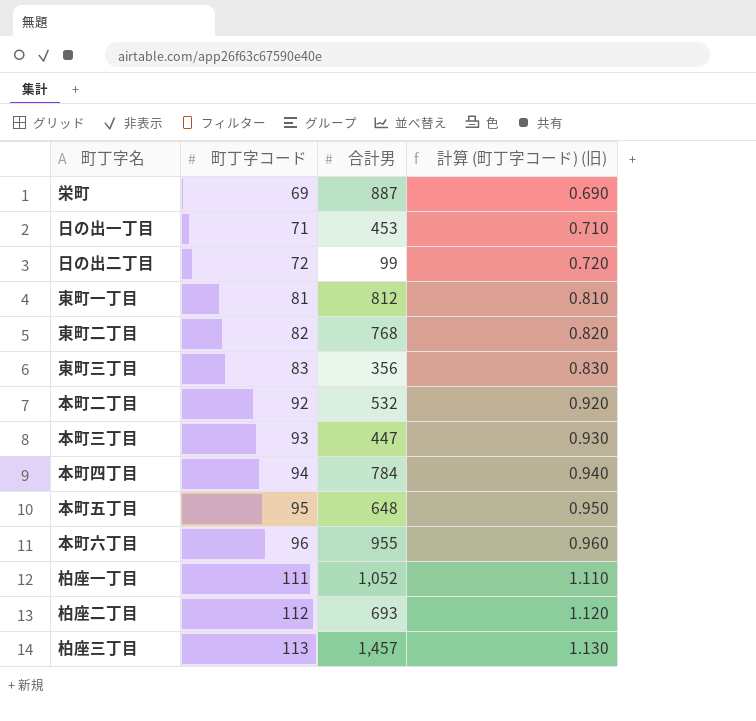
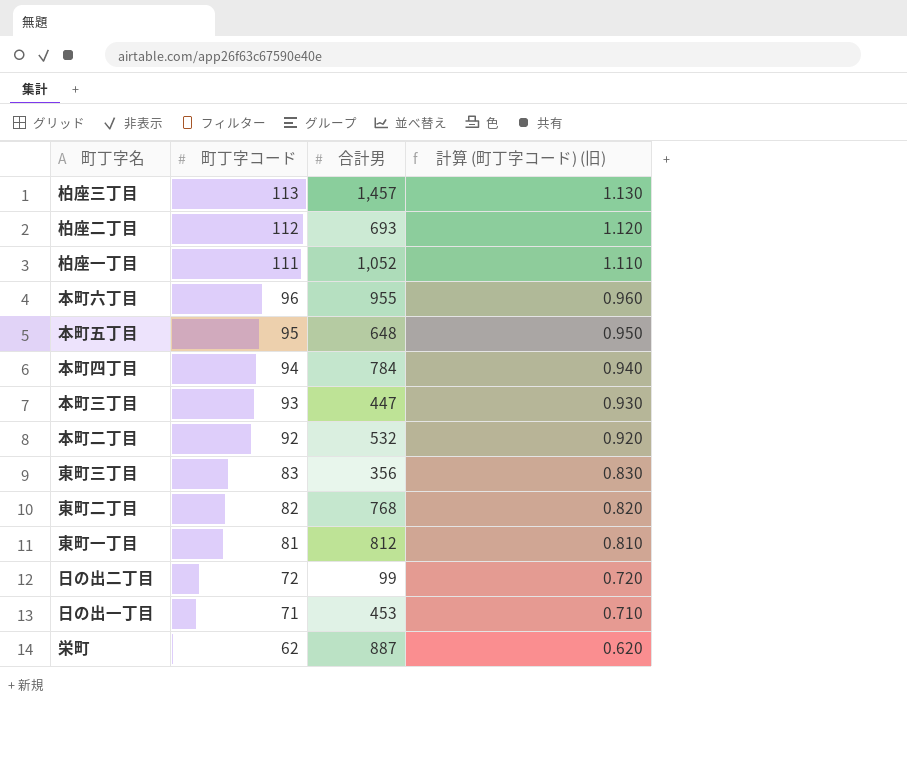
row order: 町丁字コード ascending -> 町丁字コード descending
栄町 | 町丁字コード: 69 -> 62
栄町 | 計算 (町丁字コード) (旧): 0.690 -> 0.620

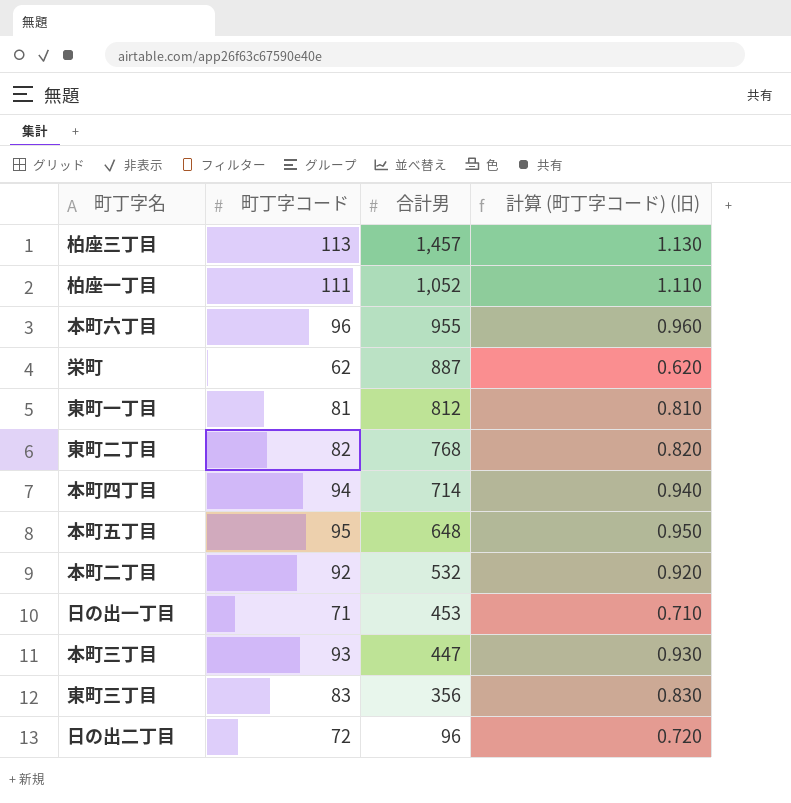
row order: 町丁字コード descending -> 合計男 descending
row 柏座二丁目: 112 | 693 | 1.120 -> none
本町四丁目 | 合計男: 784 -> 714
日の出二丁目 | 合計男: 99 -> 96

